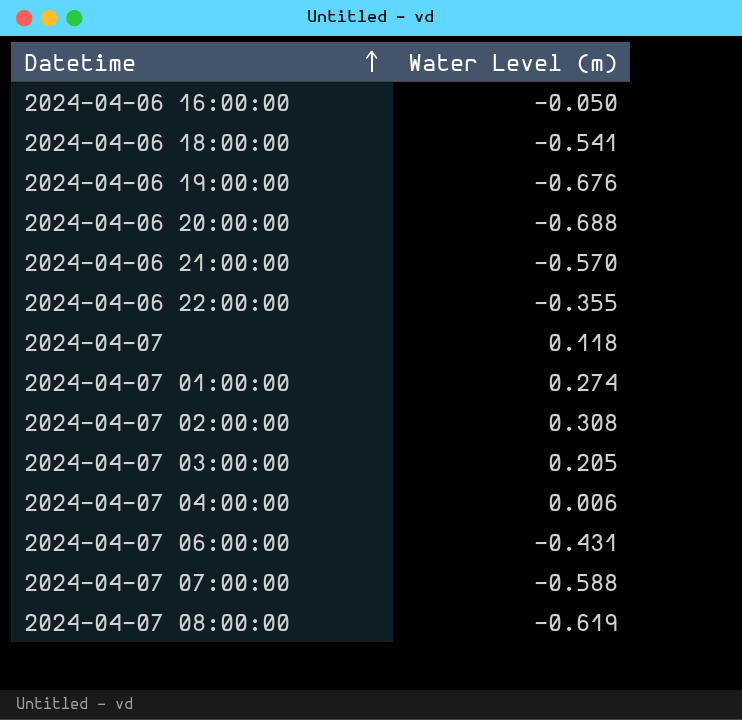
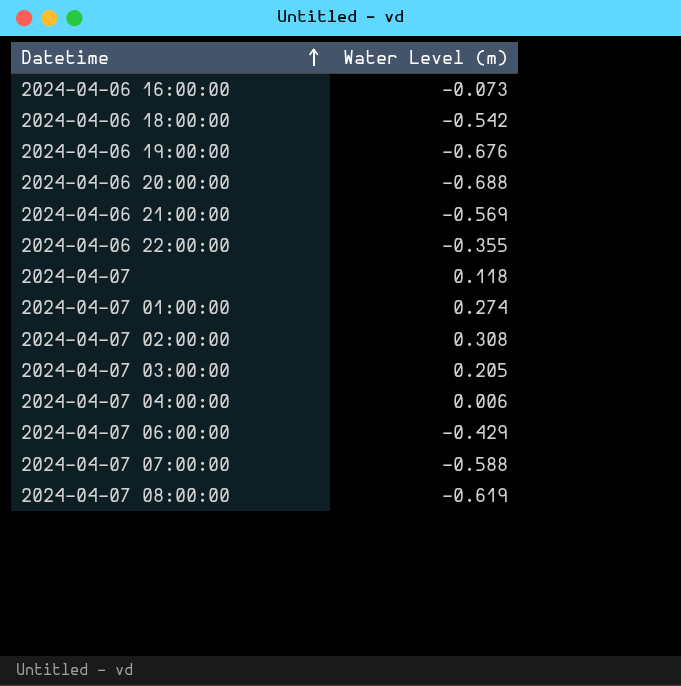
2024-04-06 16:00:00 | Water Level (m): -0.050 -> -0.073
2024-04-06 18:00:00 | Water Level (m): -0.541 -> -0.542
2024-04-06 21:00:00 | Water Level (m): -0.570 -> -0.569
2024-04-07 06:00:00 | Water Level (m): -0.431 -> -0.429

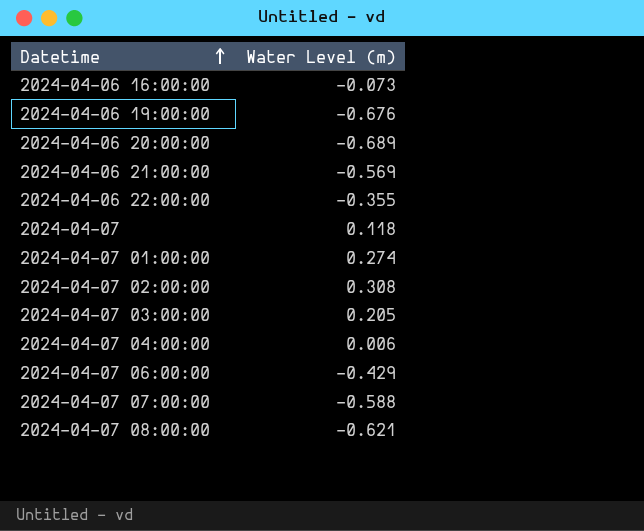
row 2024-04-06 18:00:00: -0.542 -> none
2024-04-06 20:00:00 | Water Level (m): -0.688 -> -0.689
2024-04-07 08:00:00 | Water Level (m): -0.619 -> -0.621

